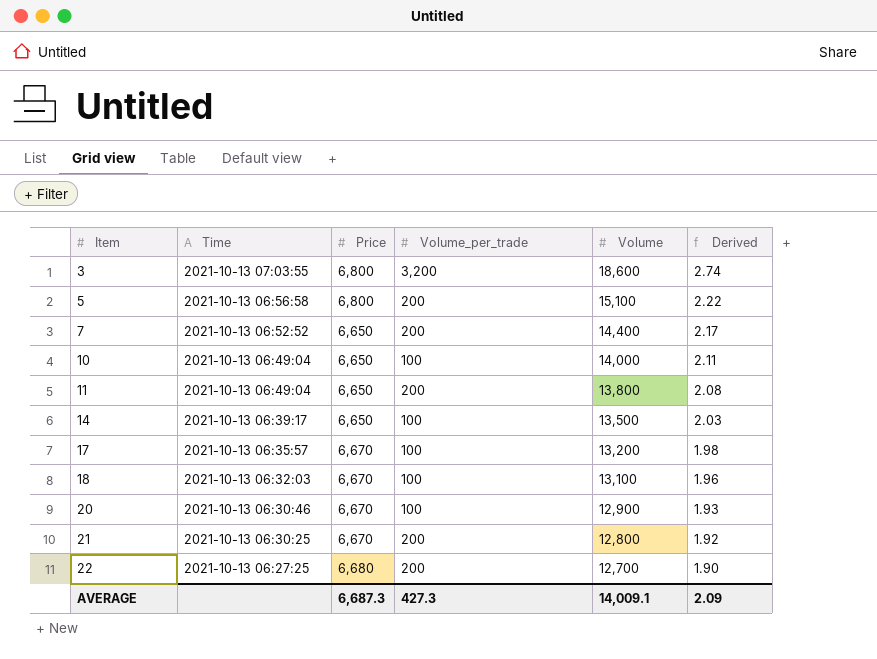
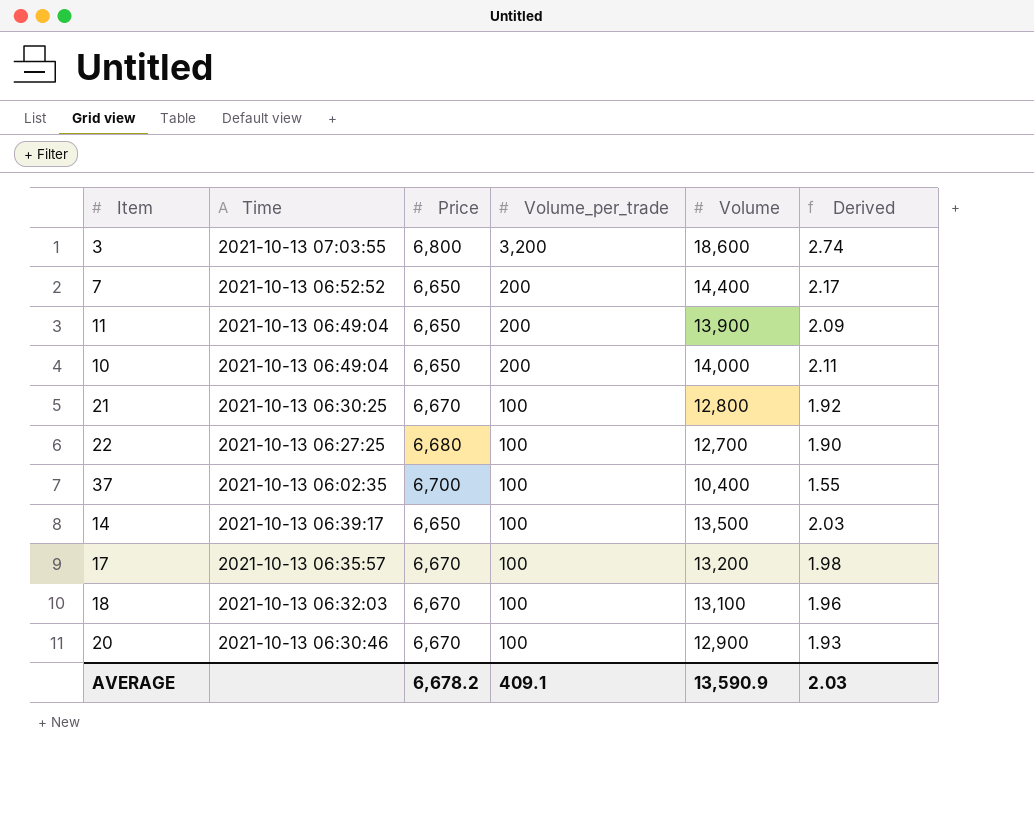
row order: Item ascending -> Volume_per_trade descending
row 5: 2021-10-13 06:56:58 | 6,800 | 200 | 15,100 | 2.22 -> none
11 | Volume: 13,800 -> 13,900
11 | Derived: 2.08 -> 2.09
10 | Volume_per_trade: 100 -> 200
21 | Volume_per_trade: 200 -> 100
22 | Volume_per_trade: 200 -> 100
row 37: none -> 2021-10-13 06:02:35 | 6,700 | 100 | 10,400 | 1.55
AVERAGE | Price: 6,687.3 -> 6,678.2
AVERAGE | Volume_per_trade: 427.3 -> 409.1
AVERAGE | Volume: 14,009.1 -> 13,590.9
AVERAGE | Derived: 2.09 -> 2.03

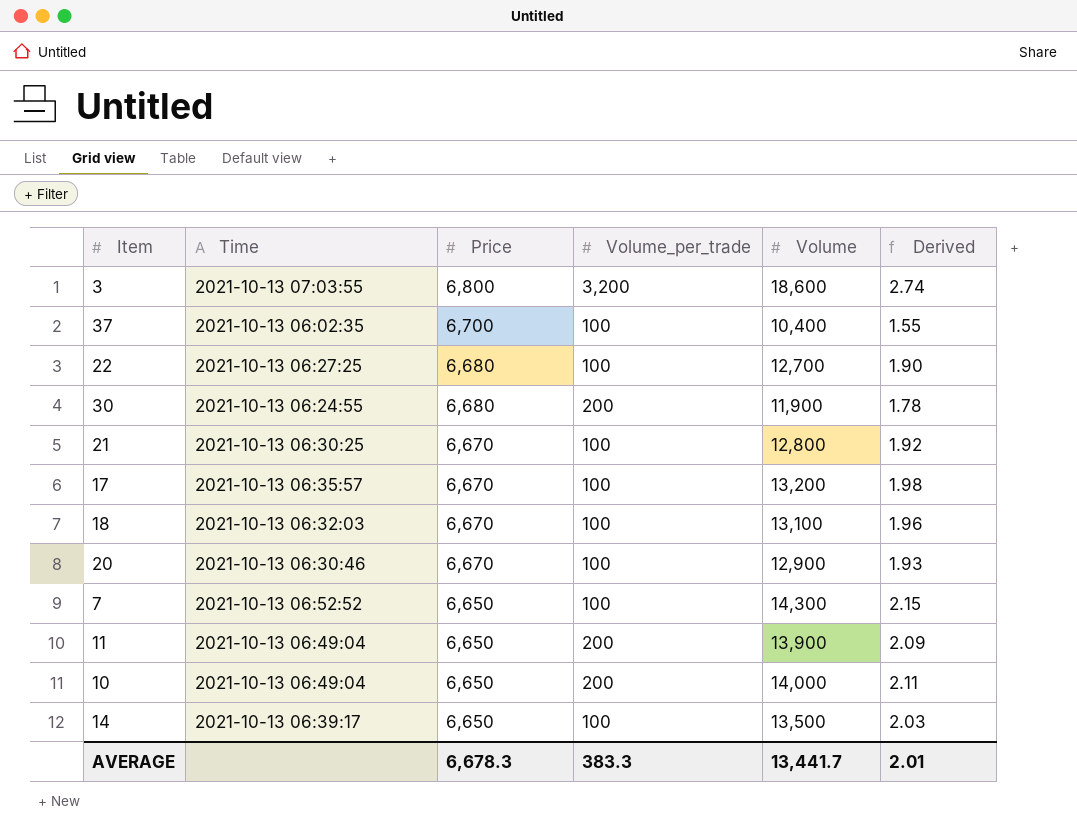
row order: Volume_per_trade descending -> Price descending
row 30: none -> 2021-10-13 06:24:55 | 6,680 | 200 | 11,900 | 1.78
7 | Volume_per_trade: 200 -> 100
7 | Volume: 14,400 -> 14,300
7 | Derived: 2.17 -> 2.15
AVERAGE | Price: 6,678.2 -> 6,678.3
AVERAGE | Volume_per_trade: 409.1 -> 383.3
AVERAGE | Volume: 13,590.9 -> 13,441.7
AVERAGE | Derived: 2.03 -> 2.01

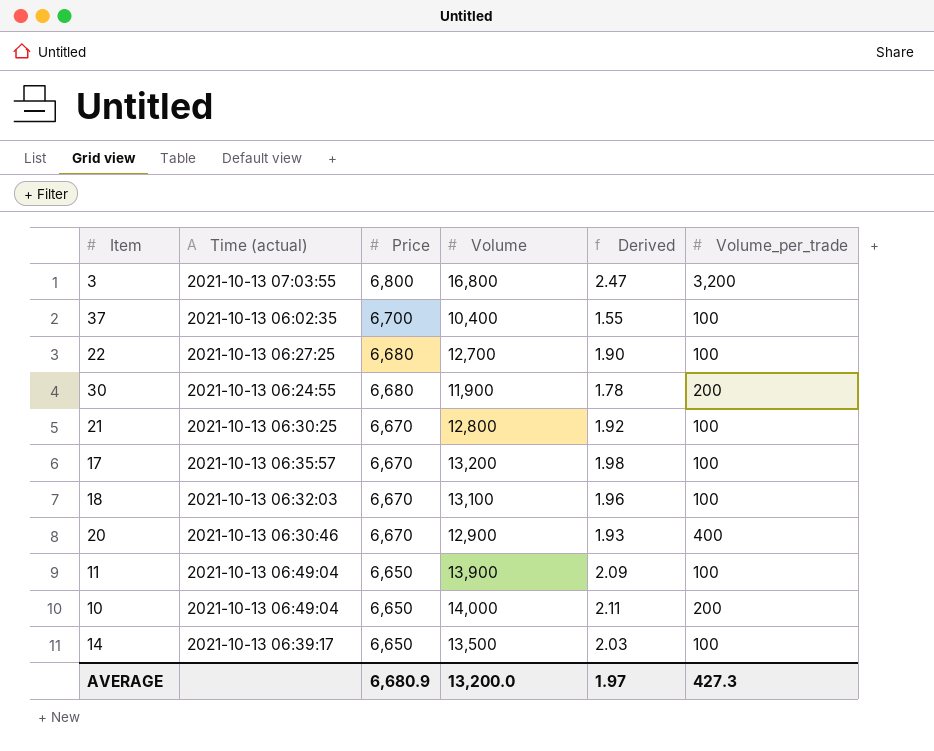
column name: Time -> Time (actual)
column Volume_per_trade | position: 4 -> 6
row 7: 2021-10-13 06:52:52 | 6,650 | 100 | 14,300 | 2.15 -> none
3 | Volume: 18,600 -> 16,800
3 | Derived: 2.74 -> 2.47
20 | Volume_per_trade: 100 -> 400
11 | Volume_per_trade: 200 -> 100
AVERAGE | Price: 6,678.3 -> 6,680.9
AVERAGE | Volume: 13,441.7 -> 13,200.0
AVERAGE | Derived: 2.01 -> 1.97
AVERAGE | Volume_per_trade: 383.3 -> 427.3

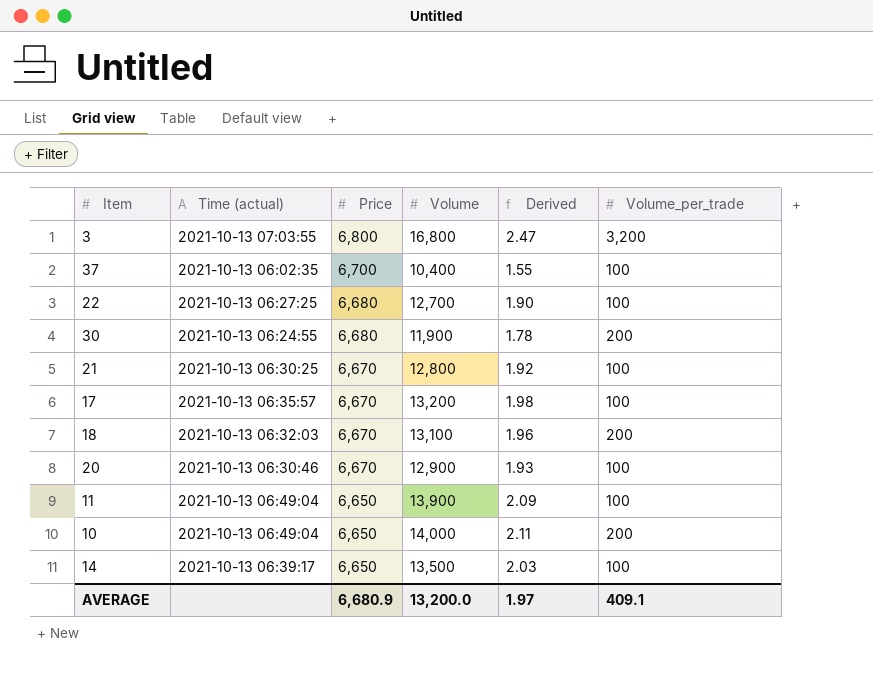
18 | Volume_per_trade: 100 -> 200
20 | Volume_per_trade: 400 -> 100
AVERAGE | Volume_per_trade: 427.3 -> 409.1

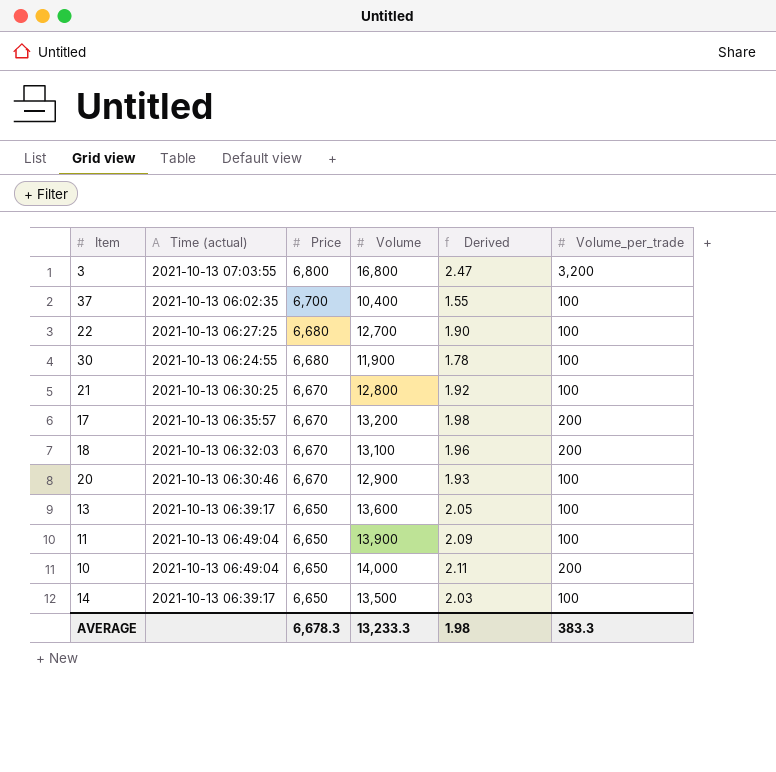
30 | Volume_per_trade: 200 -> 100
17 | Volume_per_trade: 100 -> 200
row 13: none -> 2021-10-13 06:39:17 | 6,650 | 13,600 | 2.05 | 100
AVERAGE | Price: 6,680.9 -> 6,678.3
AVERAGE | Volume: 13,200.0 -> 13,233.3
AVERAGE | Derived: 1.97 -> 1.98
AVERAGE | Volume_per_trade: 409.1 -> 383.3

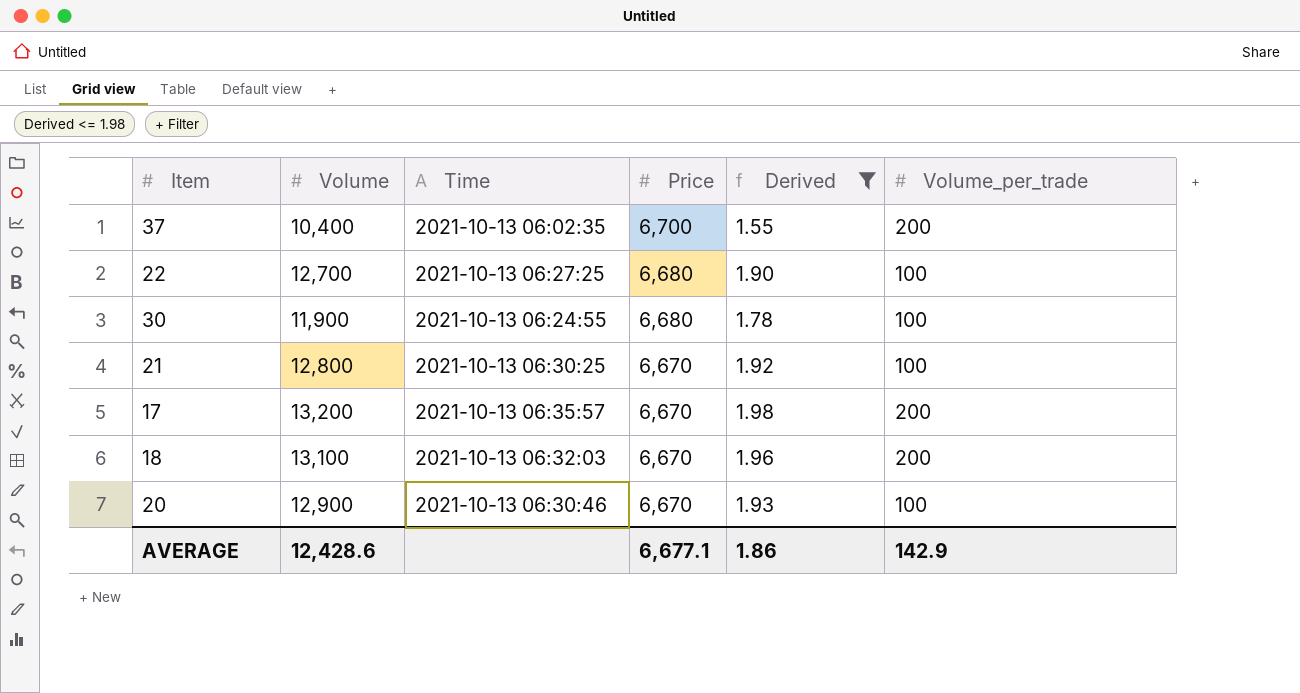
filter: none -> Derived <= 1.98
column Volume | position: 4 -> 2
column name: Time (actual) -> Time
37 | Volume_per_trade: 100 -> 200
AVERAGE | Volume: 13,233.3 -> 12,428.6
AVERAGE | Price: 6,678.3 -> 6,677.1
AVERAGE | Derived: 1.98 -> 1.86
AVERAGE | Volume_per_trade: 383.3 -> 142.9

